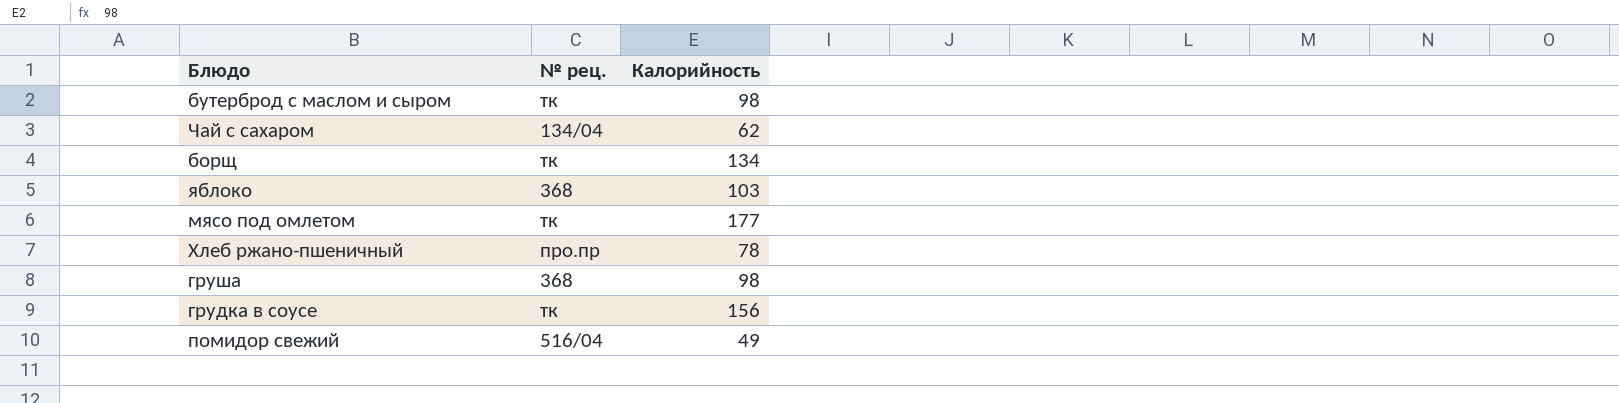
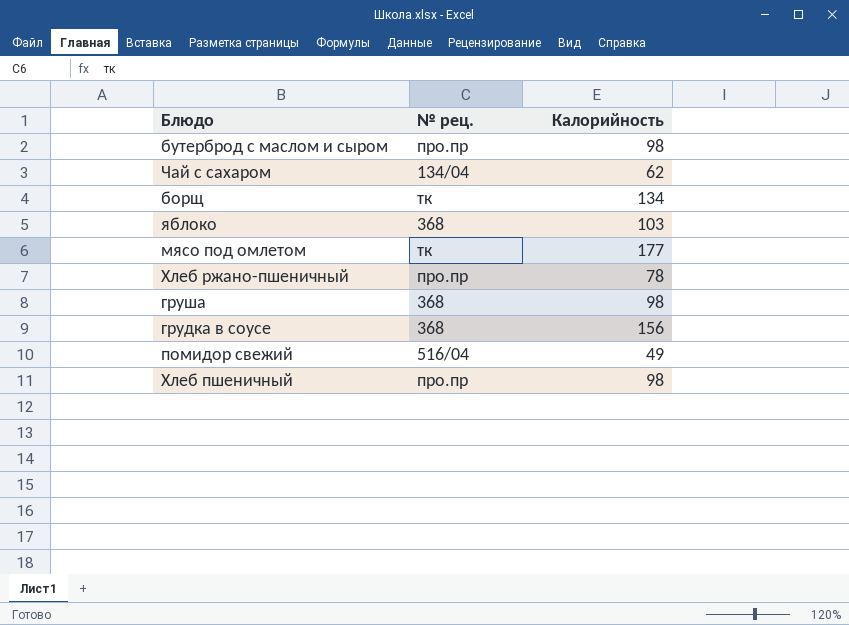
бутерброд с маслом и сыром | № рец.: тк -> про.пр
грудка в соусе | № рец.: тк -> 368
row Хлеб пшеничный: none -> про.пр | 98

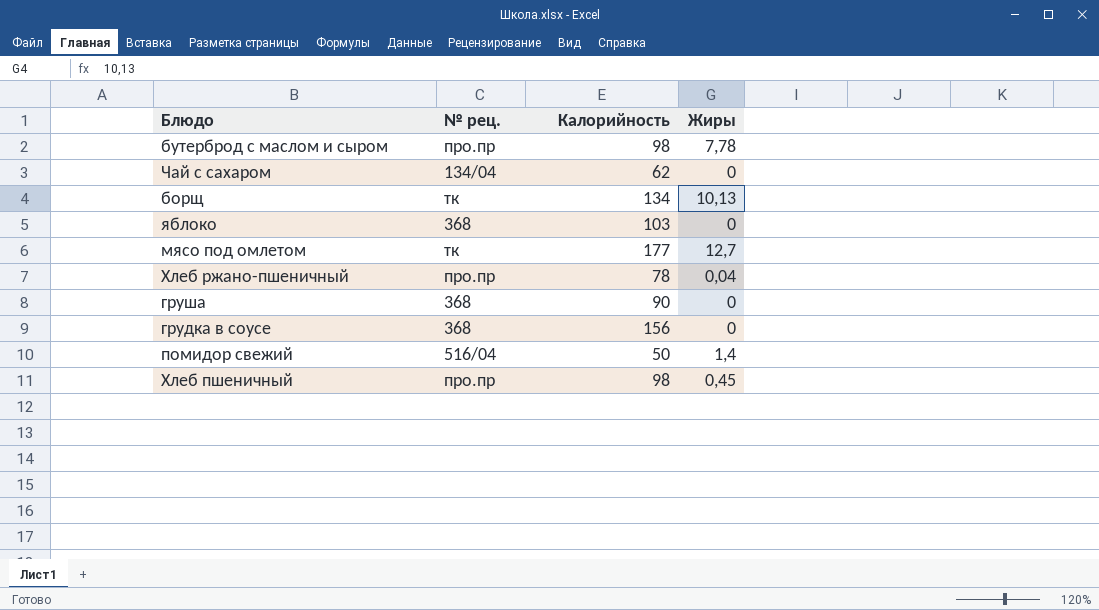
column Жиры | position: none -> 4
груша | Калорийность: 98 -> 90
помидор свежий | Калорийность: 49 -> 50

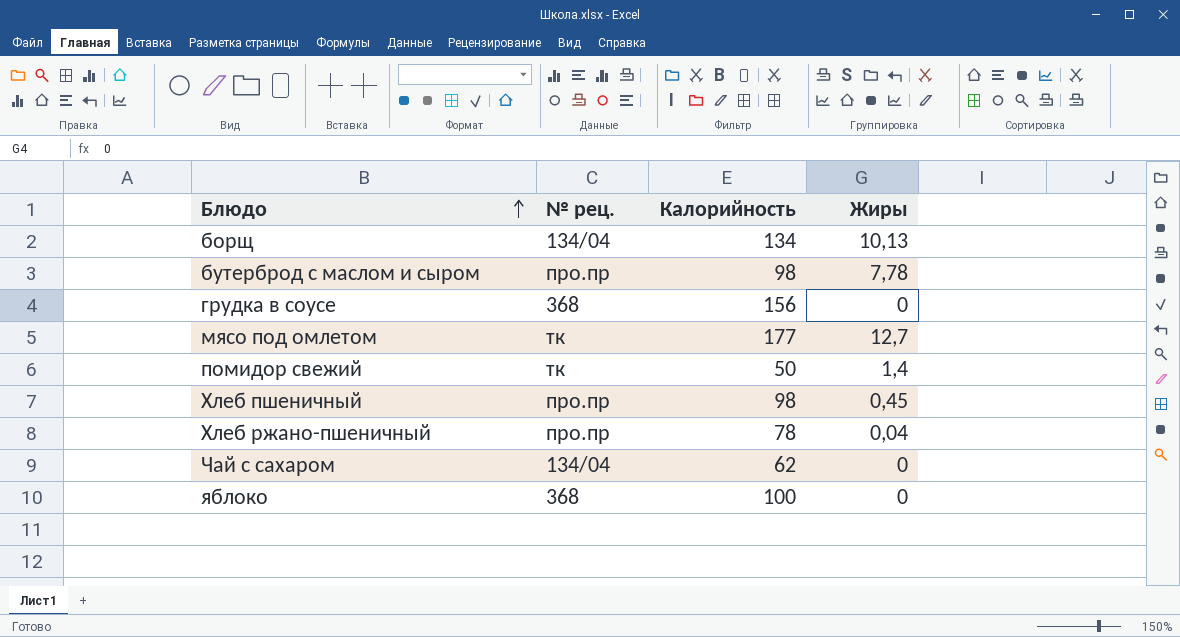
row order: none -> Блюдо ascending
row груша: 368 | 90 | 0 -> none
борщ | № рец.: тк -> 134/04
помидор свежий | № рец.: 516/04 -> тк
яблоко | Калорийность: 103 -> 100

